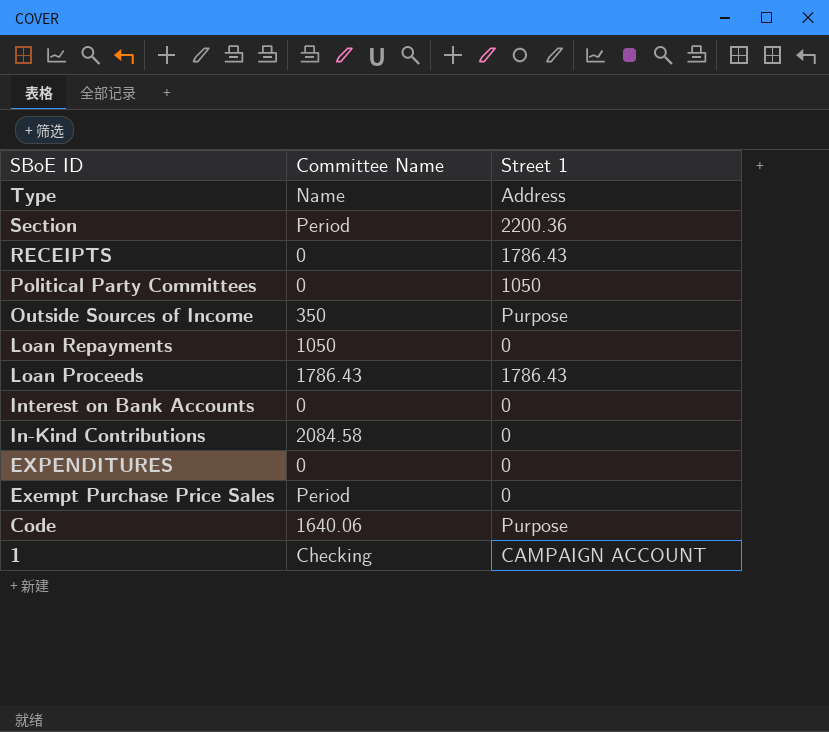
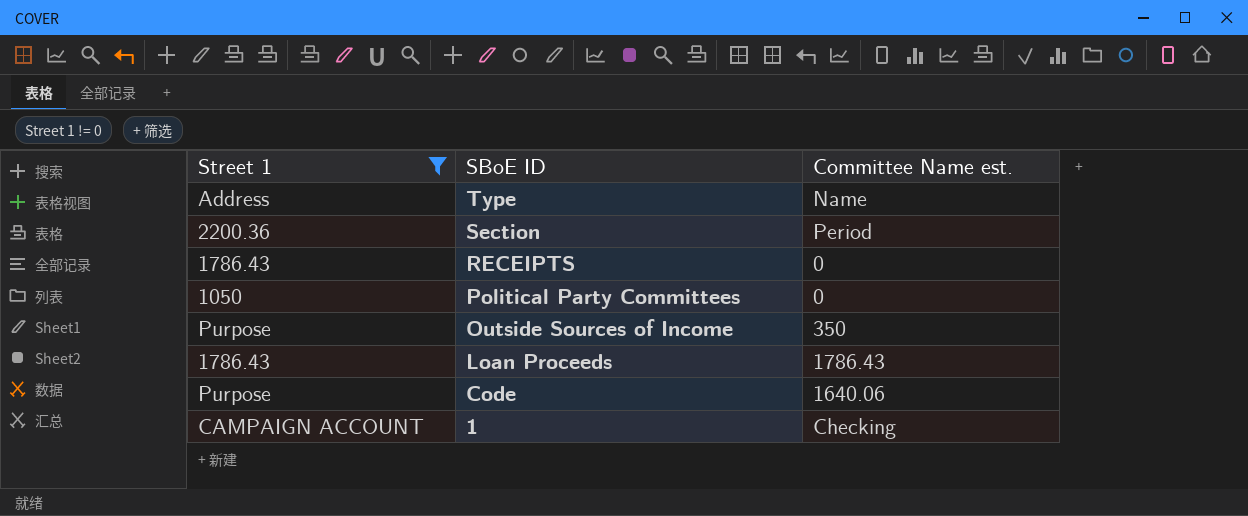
filter: none -> Street 1 != 0
column Street 1 | position: 3 -> 1
column name: Committee Name -> Committee Name est.

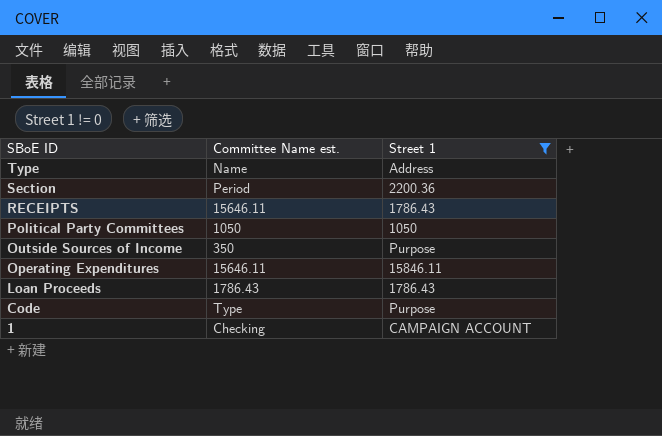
column Street 1 | position: 1 -> 3
RECEIPTS | Committee Name est.: 0 -> 15646.11
Political Party Committees | Committee Name est.: 0 -> 1050
row Operating Expenditures: none -> 15646.11 | 15846.11
Code | Committee Name est.: 1640.06 -> Type

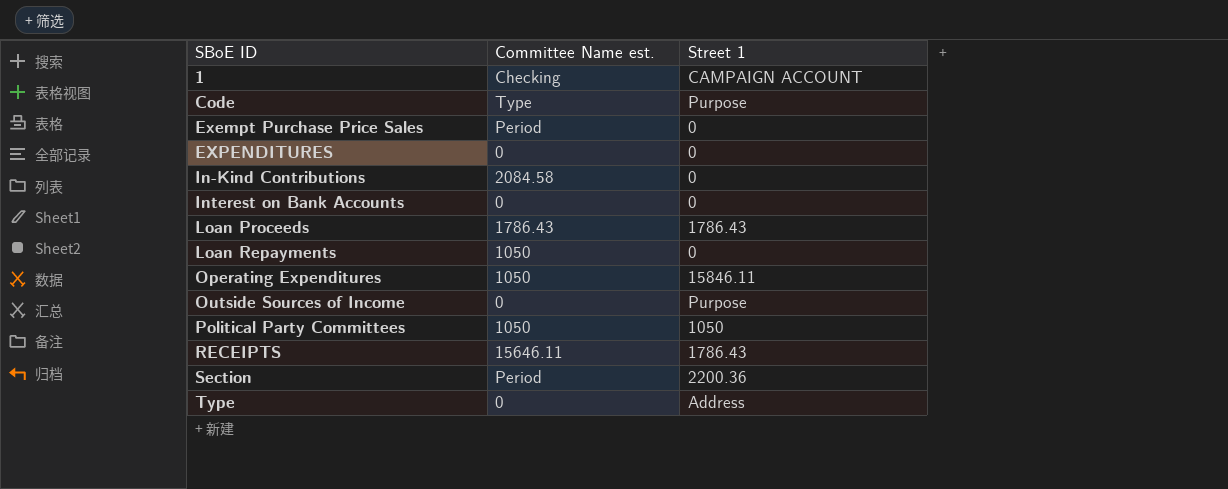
filter: Street 1 != 0 -> none
row order: SBoE ID descending -> SBoE ID ascending
Operating Expenditures | Committee Name est.: 15646.11 -> 1050
Outside Sources of Income | Committee Name est.: 350 -> 0
Type | Committee Name est.: Name -> 0

